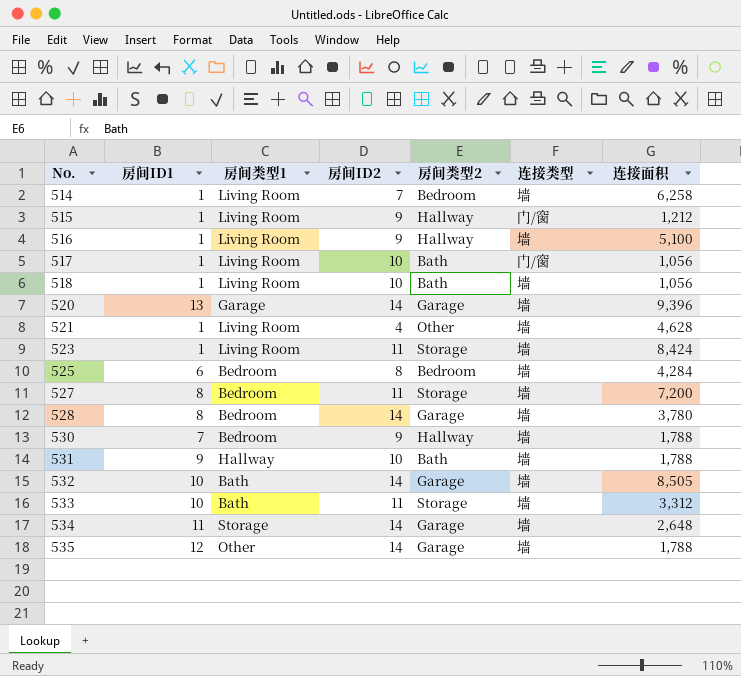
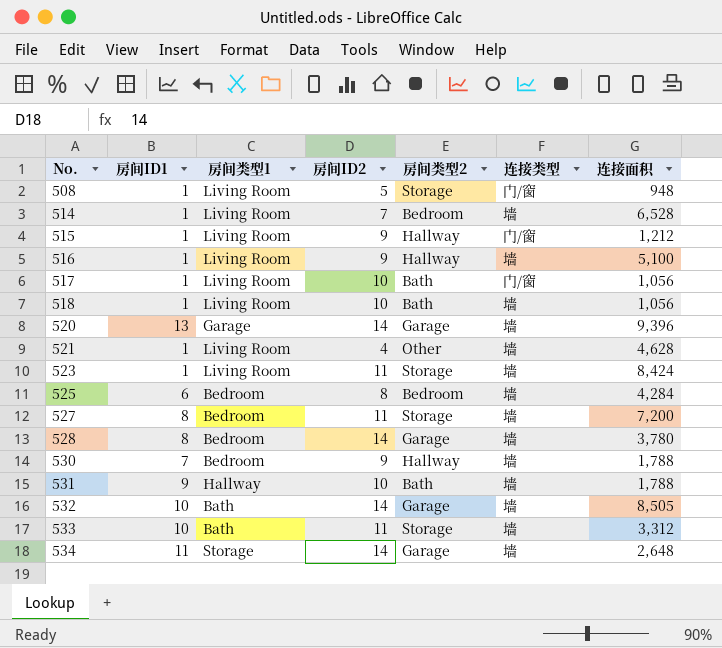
row 535: 12 | Other | 14 | Garage | 墙 | 1,788 -> none
row 508: none -> 1 | Living Room | 5 | Storage | 门/窗 | 948
514 | 连接面积: 6,258 -> 6,528

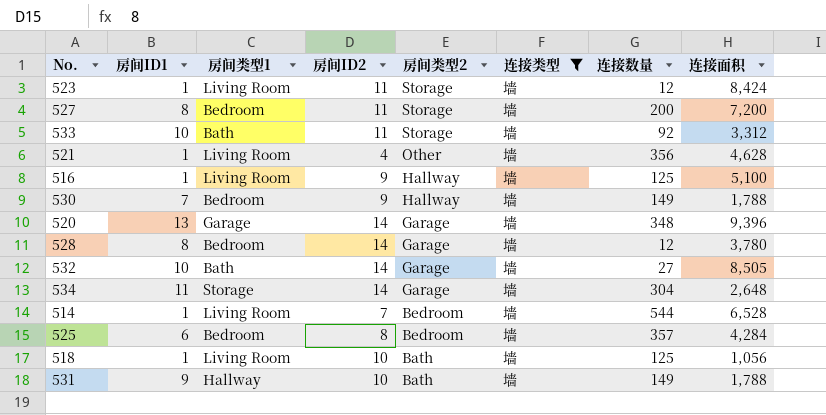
filter: none -> 连接类型 = 墙
row order: No. ascending -> 房间类型2 descending
column 连接数量 | position: none -> 7

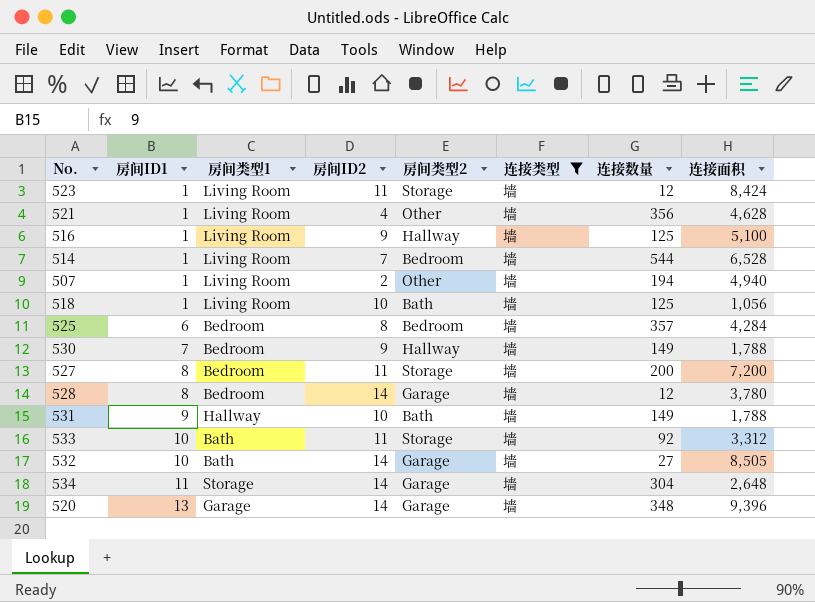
row order: 房间类型2 descending -> 房间ID1 ascending
row 507: none -> 1 | Living Room | 2 | Other | 墙 | 194 | 4,940

